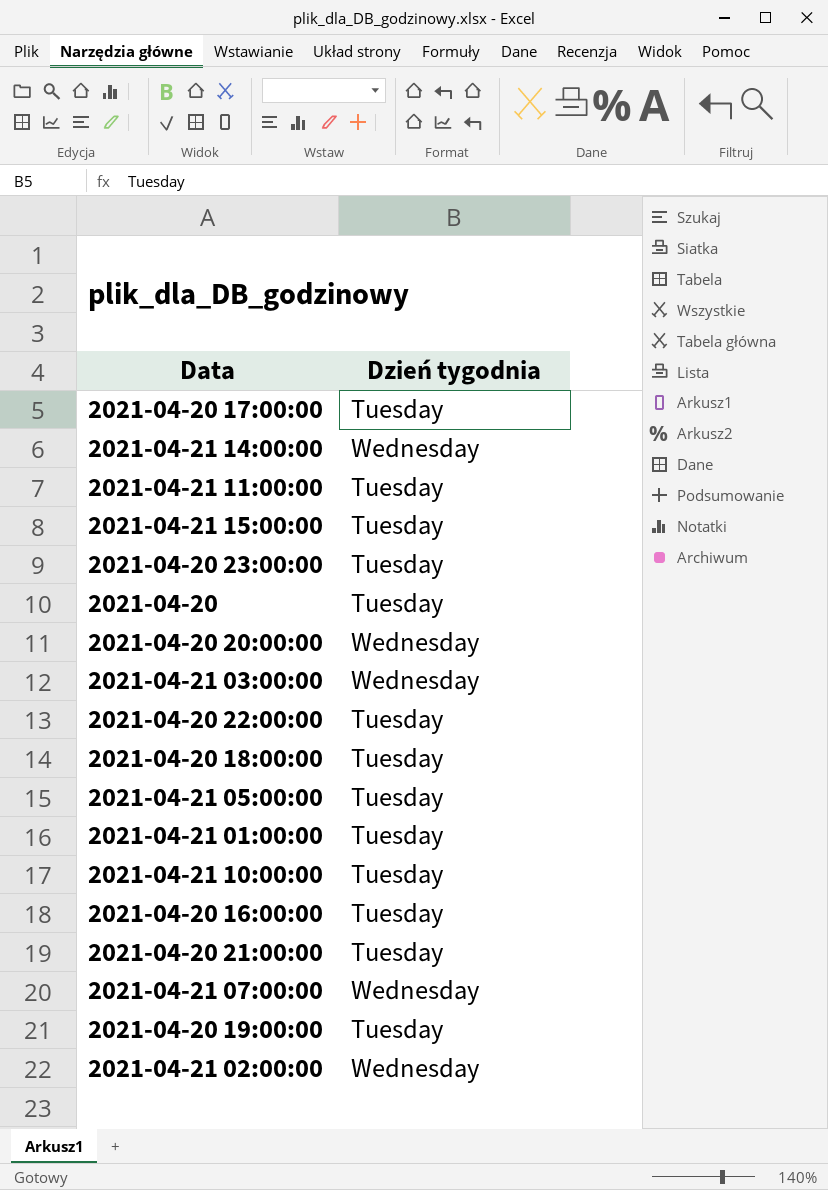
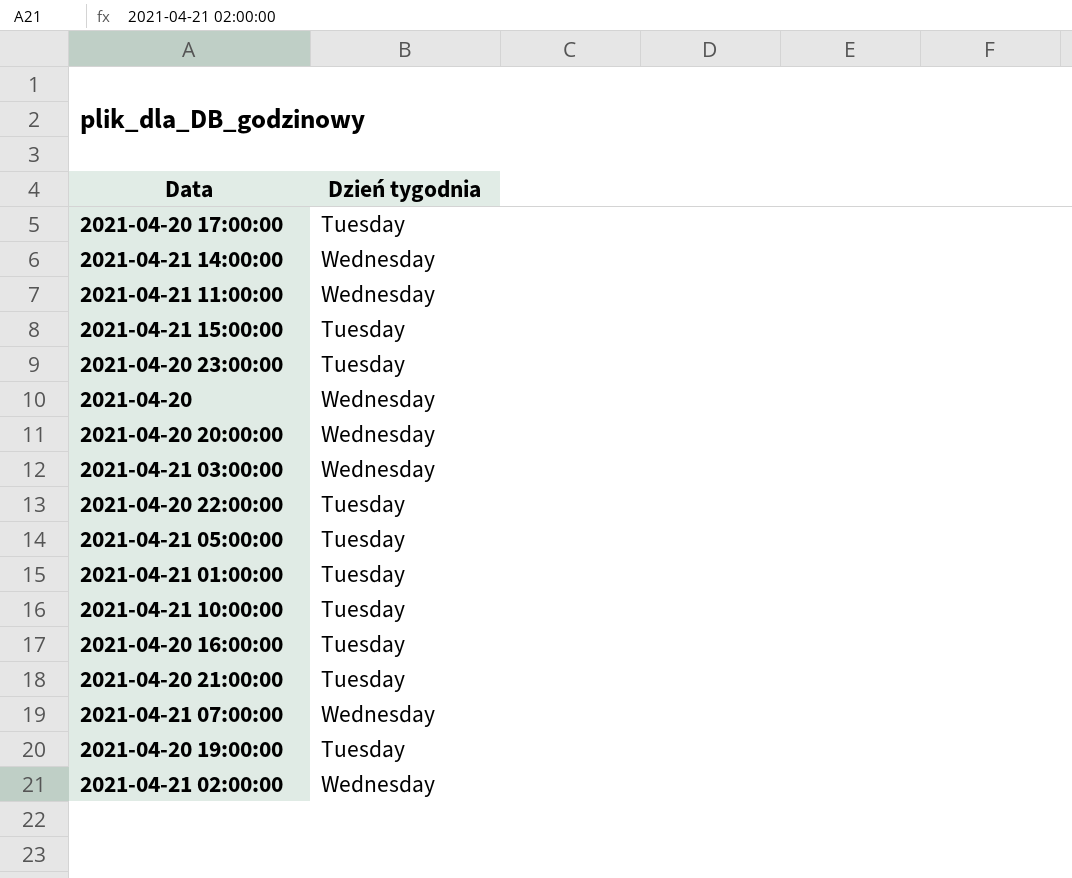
row 2021-04-20 18:00:00: Tuesday -> none
2021-04-21 11:00:00 | Dzień tygodnia: Tuesday -> Wednesday
2021-04-20 | Dzień tygodnia: Tuesday -> Wednesday

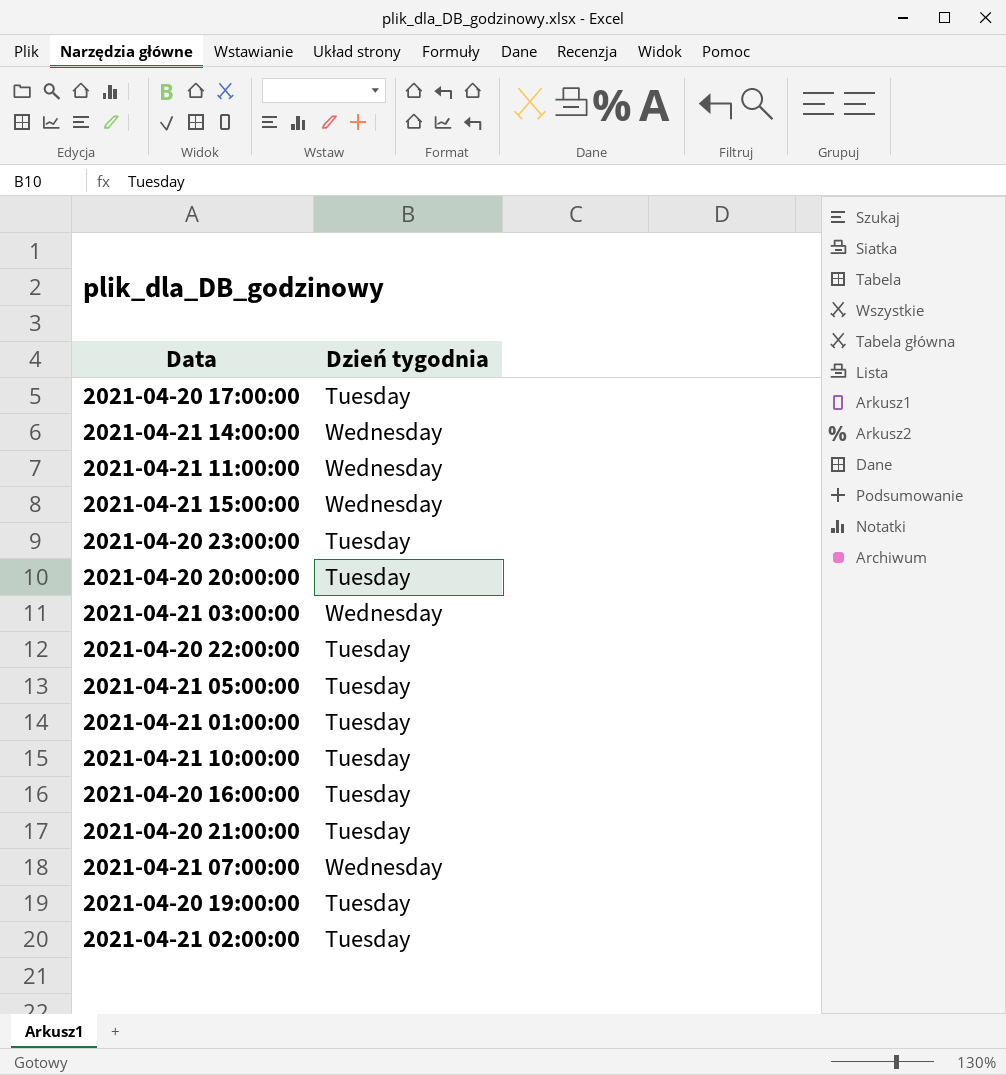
row 2021-04-20: Wednesday -> none
2021-04-21 15:00:00 | Dzień tygodnia: Tuesday -> Wednesday
2021-04-20 20:00:00 | Dzień tygodnia: Wednesday -> Tuesday
2021-04-21 02:00:00 | Dzień tygodnia: Wednesday -> Tuesday

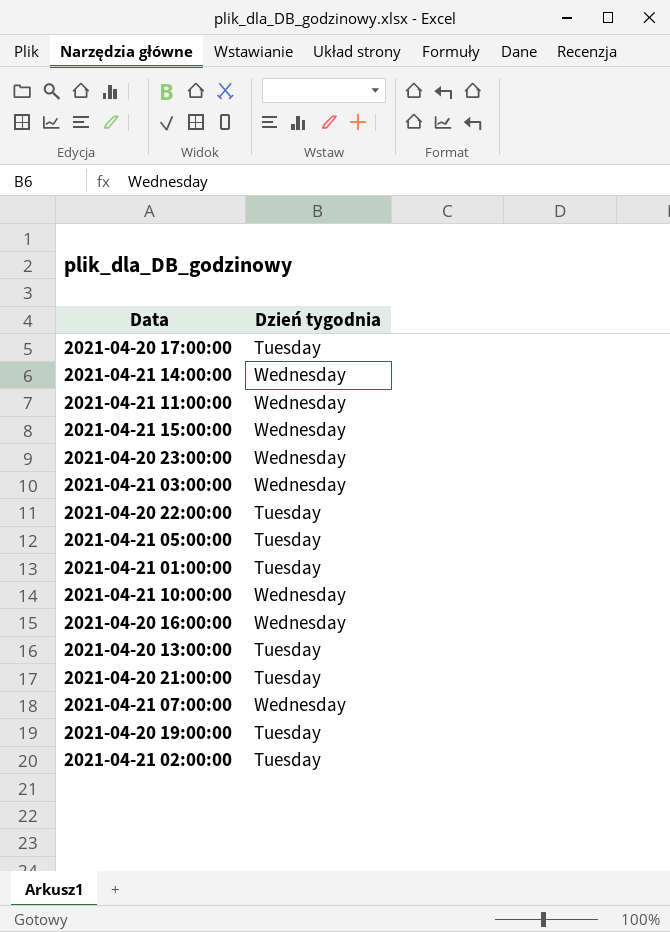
row 2021-04-20 20:00:00: Tuesday -> none
2021-04-20 23:00:00 | Dzień tygodnia: Tuesday -> Wednesday
2021-04-21 10:00:00 | Dzień tygodnia: Tuesday -> Wednesday
2021-04-20 16:00:00 | Dzień tygodnia: Tuesday -> Wednesday
row 2021-04-20 13:00:00: none -> Tuesday

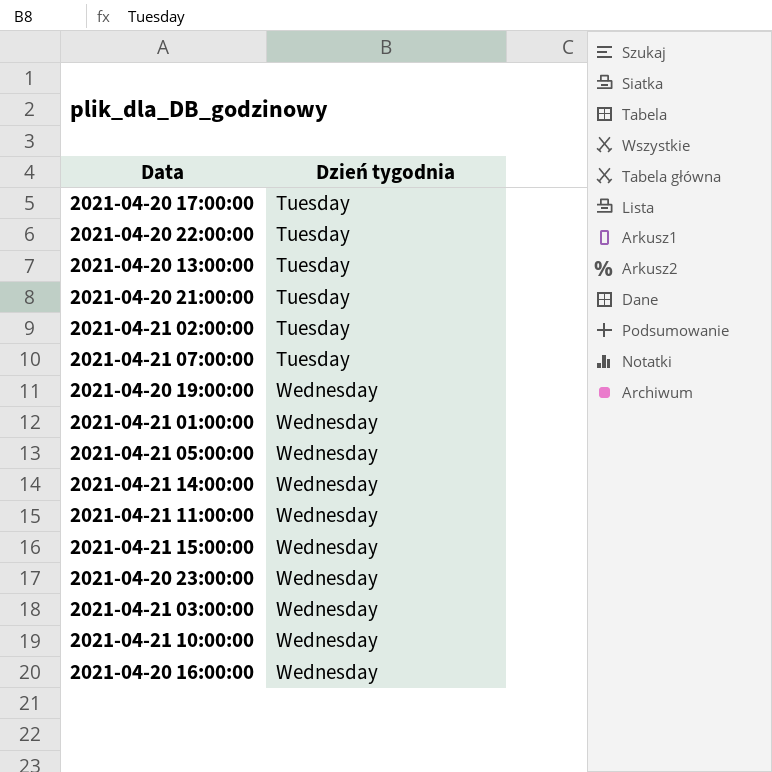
row order: none -> Dzień tygodnia ascending
2021-04-21 07:00:00 | Dzień tygodnia: Wednesday -> Tuesday
2021-04-20 19:00:00 | Dzień tygodnia: Tuesday -> Wednesday
2021-04-21 01:00:00 | Dzień tygodnia: Tuesday -> Wednesday
2021-04-21 05:00:00 | Dzień tygodnia: Tuesday -> Wednesday

